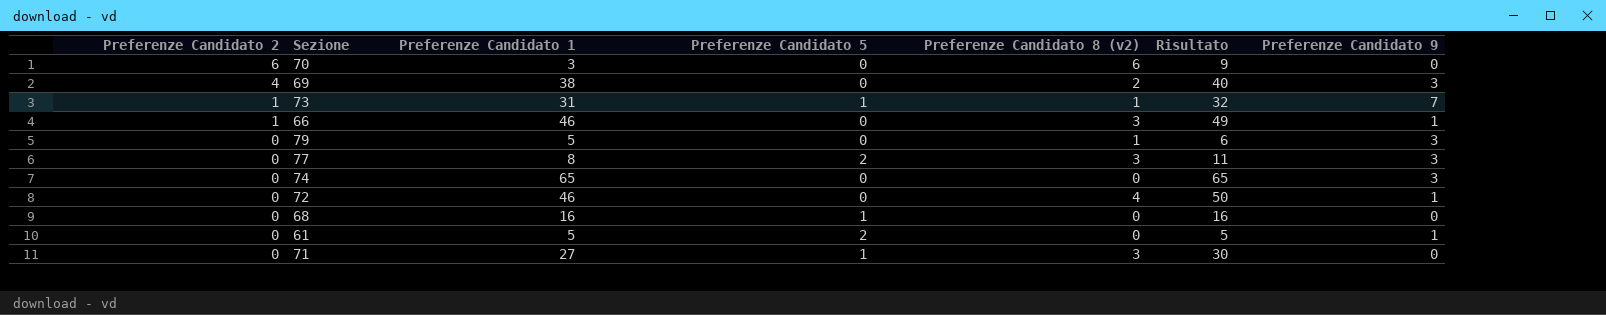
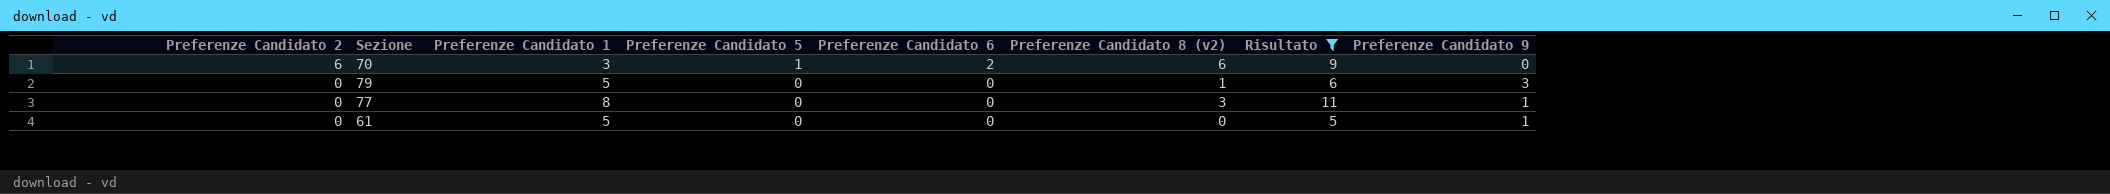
filter: none -> Risultato <= 11
column Preferenze Candidato 6 | position: none -> 5
70 | Preferenze Candidato 5: 0 -> 1
77 | Preferenze Candidato 5: 2 -> 0
77 | Preferenze Candidato 9: 3 -> 1
61 | Preferenze Candidato 5: 2 -> 0

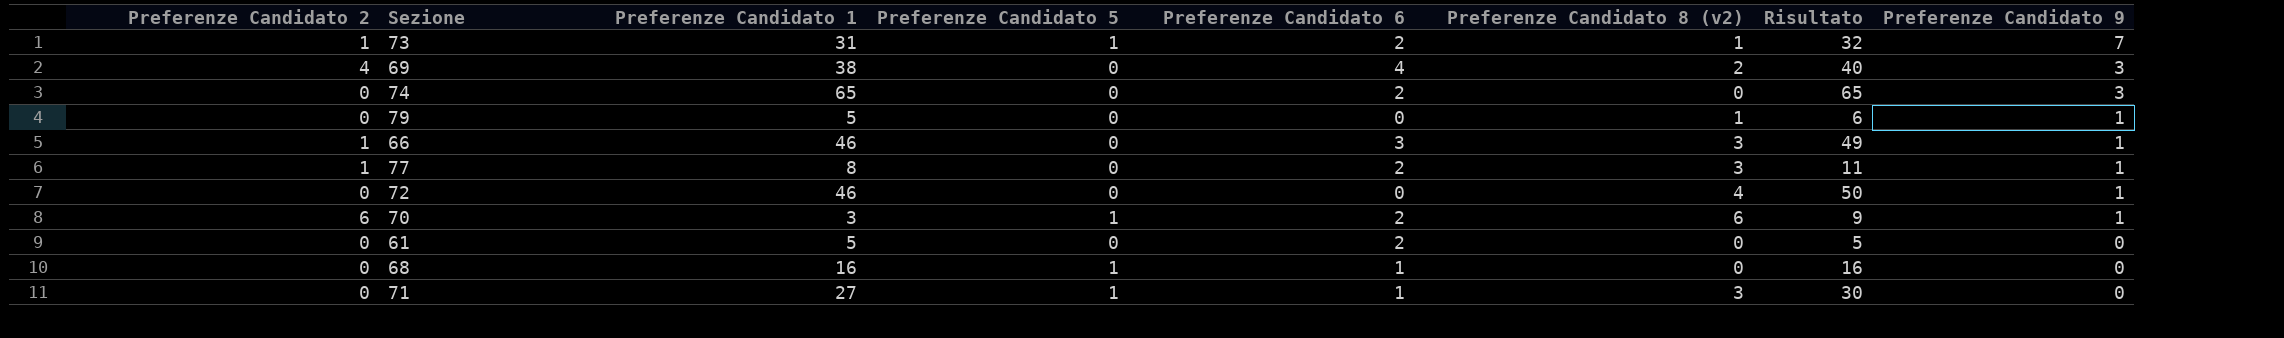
filter: Risultato <= 11 -> none
row order: Preferenze Candidato 2 descending -> Preferenze Candidato 9 descending
79 | Preferenze Candidato 9: 3 -> 1
77 | Preferenze Candidato 2: 0 -> 1
77 | Preferenze Candidato 6: 0 -> 2
70 | Preferenze Candidato 9: 0 -> 1
61 | Preferenze Candidato 6: 0 -> 2
61 | Preferenze Candidato 9: 1 -> 0

